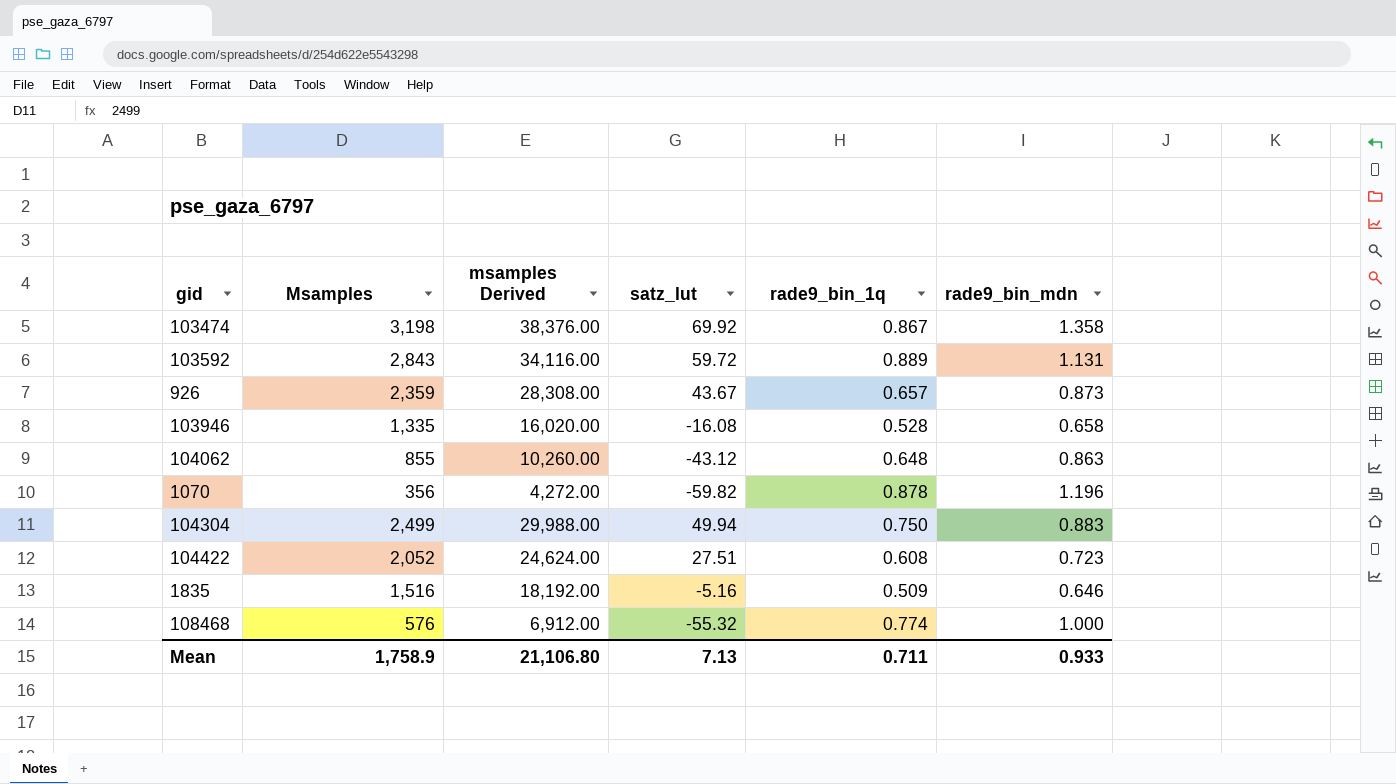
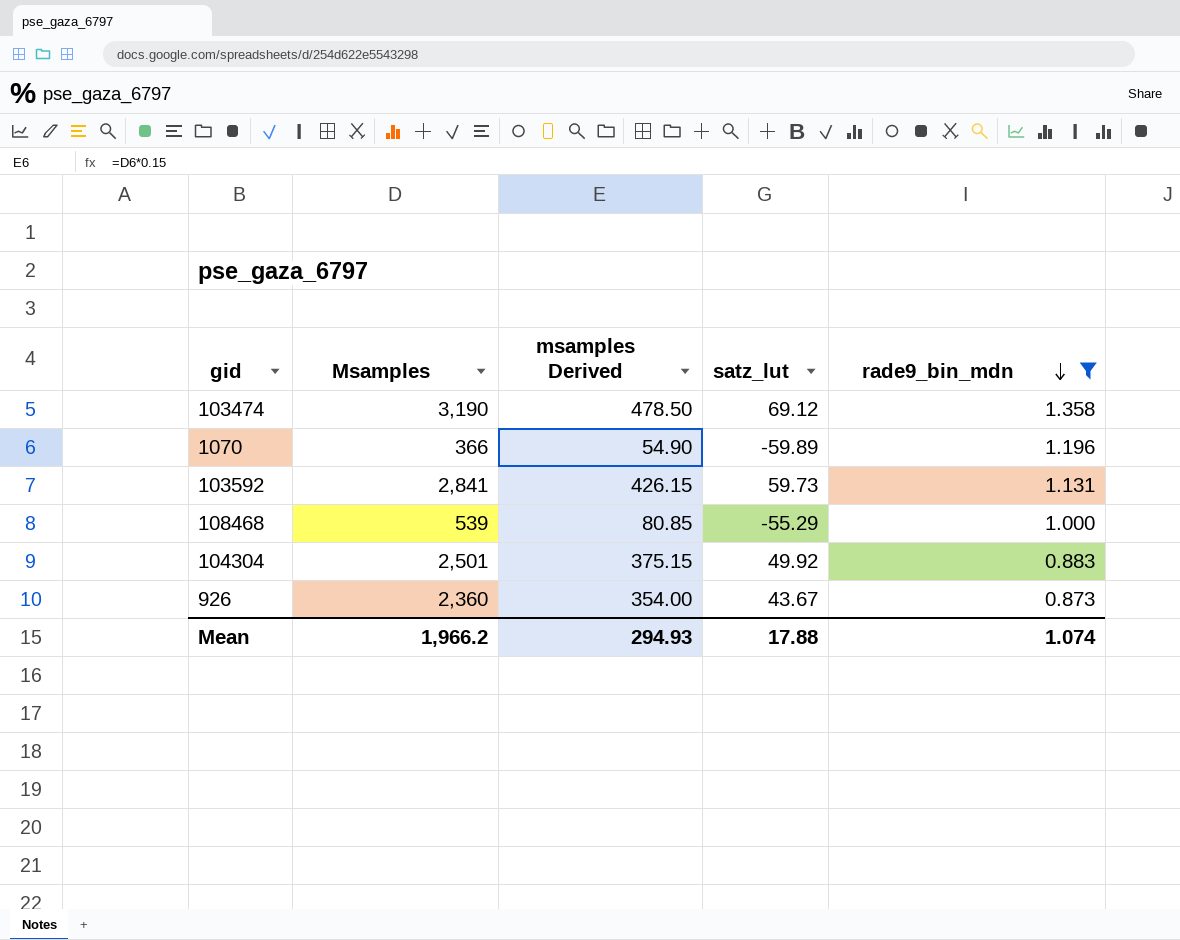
filter: none -> rade9_bin_mdn >= 0.873
row order: none -> rade9_bin_mdn descending
column rade9_bin_1q | position: 5 -> none
column msamples Derived | formula: [Msamples] * 12 -> [Msamples] * 0.15
103474 | Msamples: 3,198 -> 3,190
103474 | satz_lut: 69.92 -> 69.12
1070 | Msamples: 356 -> 366
1070 | satz_lut: -59.82 -> -59.89
103592 | Msamples: 2,843 -> 2,841
103592 | satz_lut: 59.72 -> 59.73
108468 | Msamples: 576 -> 539
108468 | satz_lut: -55.32 -> -55.29
104304 | Msamples: 2,499 -> 2,501
104304 | satz_lut: 49.94 -> 49.92
926 | Msamples: 2,359 -> 2,360
Mean | Msamples: 1,758.9 -> 1,966.2
Mean | msamples Derived: 21,106.80 -> 294.93
Mean | satz_lut: 7.13 -> 17.88
Mean | rade9_bin_mdn: 0.933 -> 1.074

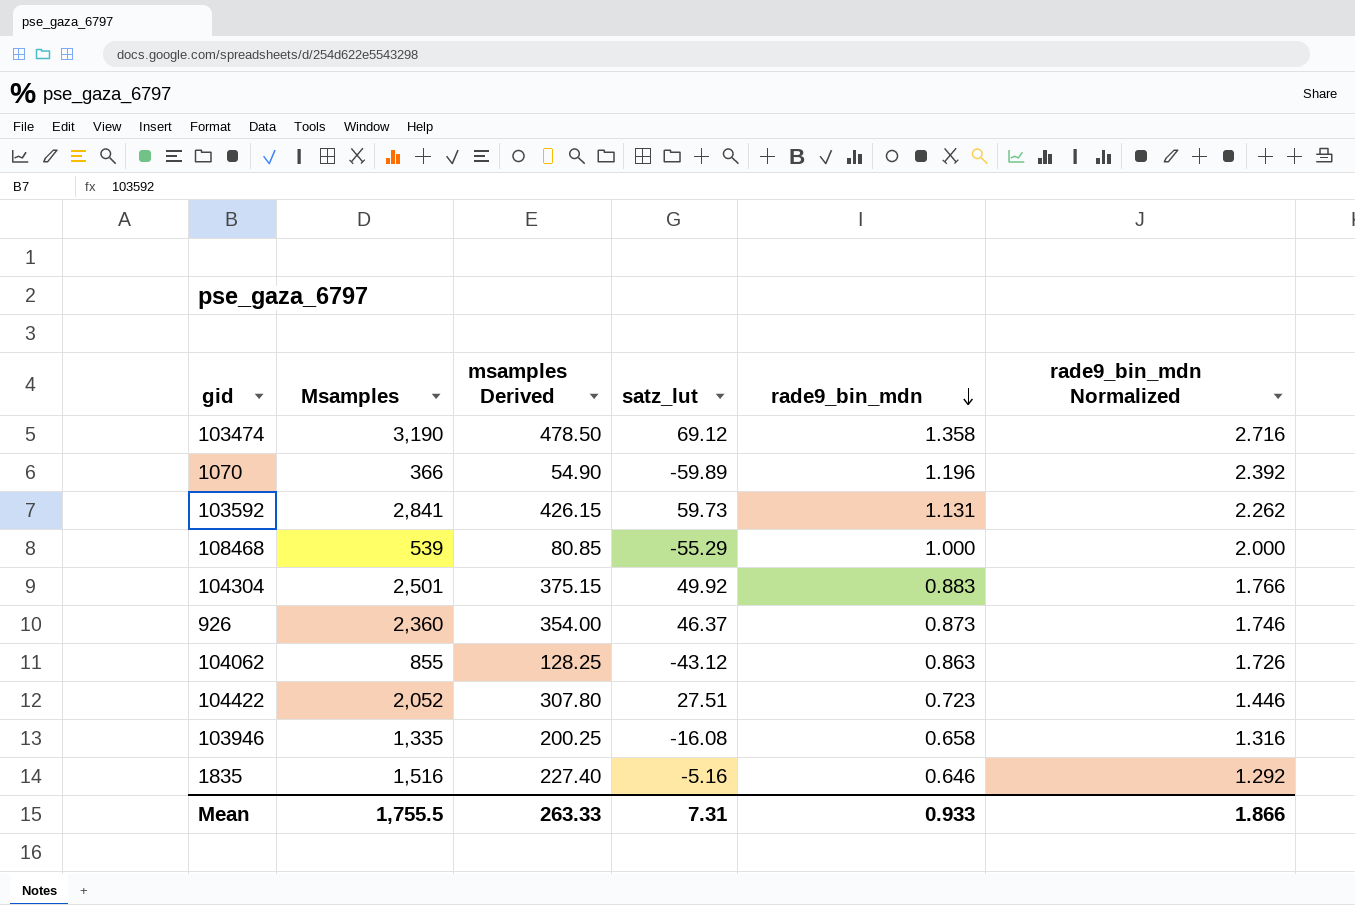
filter: rade9_bin_mdn >= 0.873 -> none
column rade9_bin_mdn Normalized | formula: none -> [rade9_bin_mdn] * 2
926 | satz_lut: 43.67 -> 46.37
Mean | Msamples: 1,966.2 -> 1,755.5
Mean | msamples Derived: 294.93 -> 263.33
Mean | satz_lut: 17.88 -> 7.31
Mean | rade9_bin_mdn: 1.074 -> 0.933

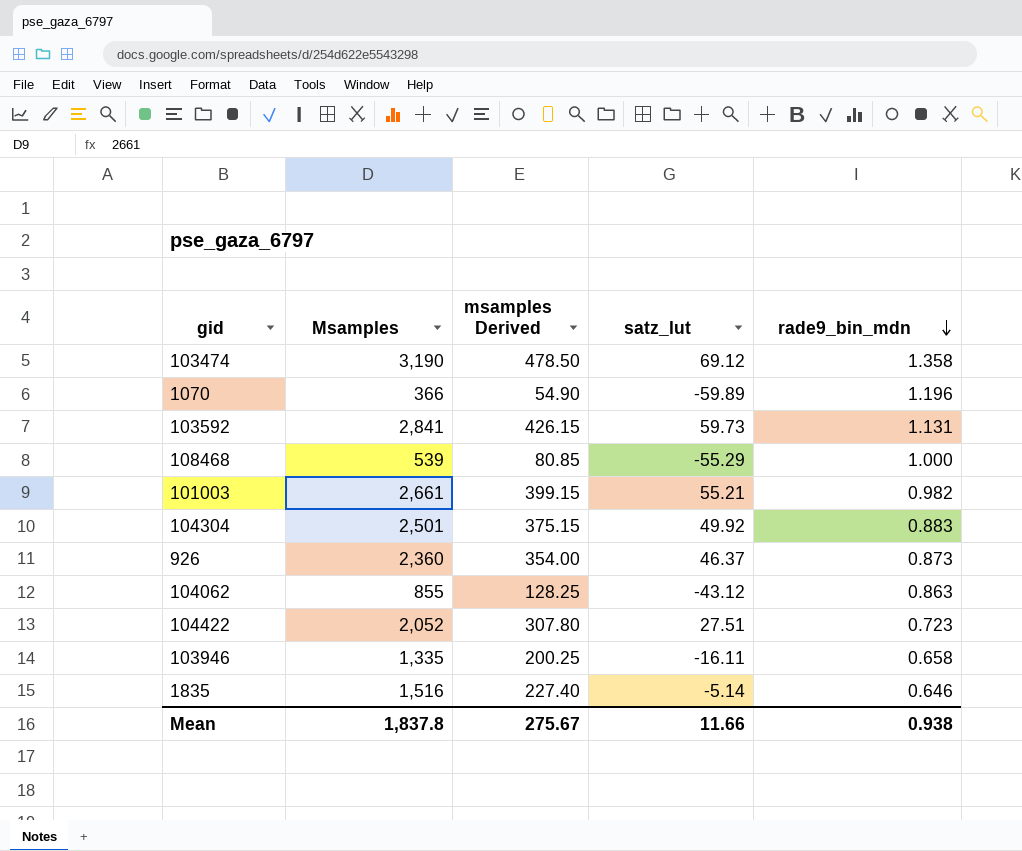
column rade9_bin_mdn Normalized | formula: [rade9_bin_mdn] * 2 -> none
row 101003: none -> 2,661 | 399.15 | 55.21 | 0.982
103946 | satz_lut: -16.08 -> -16.11
1835 | satz_lut: -5.16 -> -5.14
Mean | Msamples: 1,755.5 -> 1,837.8
Mean | msamples Derived: 263.33 -> 275.67
Mean | satz_lut: 7.31 -> 11.66
Mean | rade9_bin_mdn: 0.933 -> 0.938

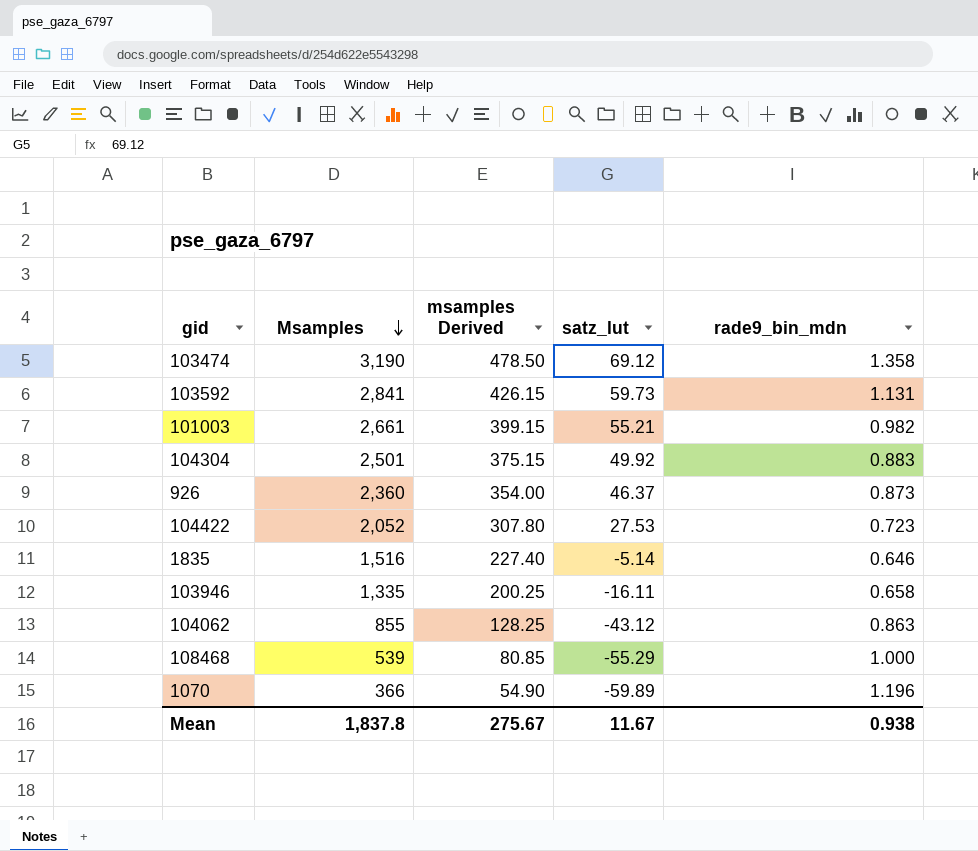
row order: rade9_bin_mdn descending -> Msamples descending
104422 | satz_lut: 27.51 -> 27.53
Mean | satz_lut: 11.66 -> 11.67

